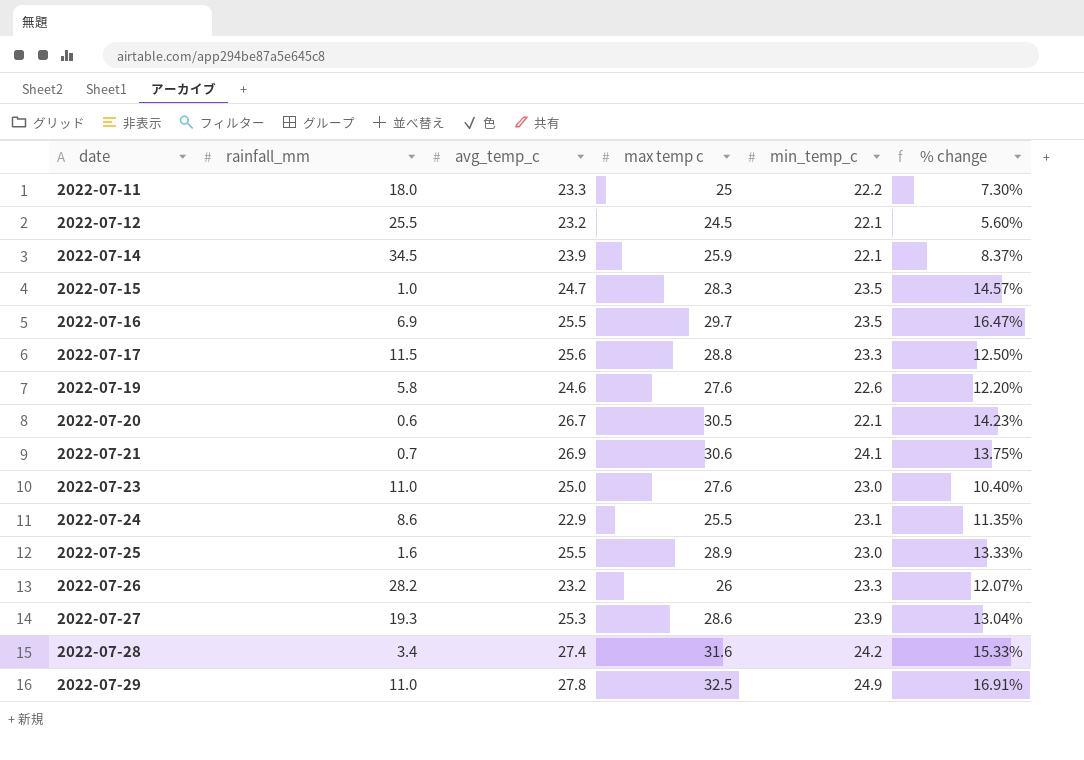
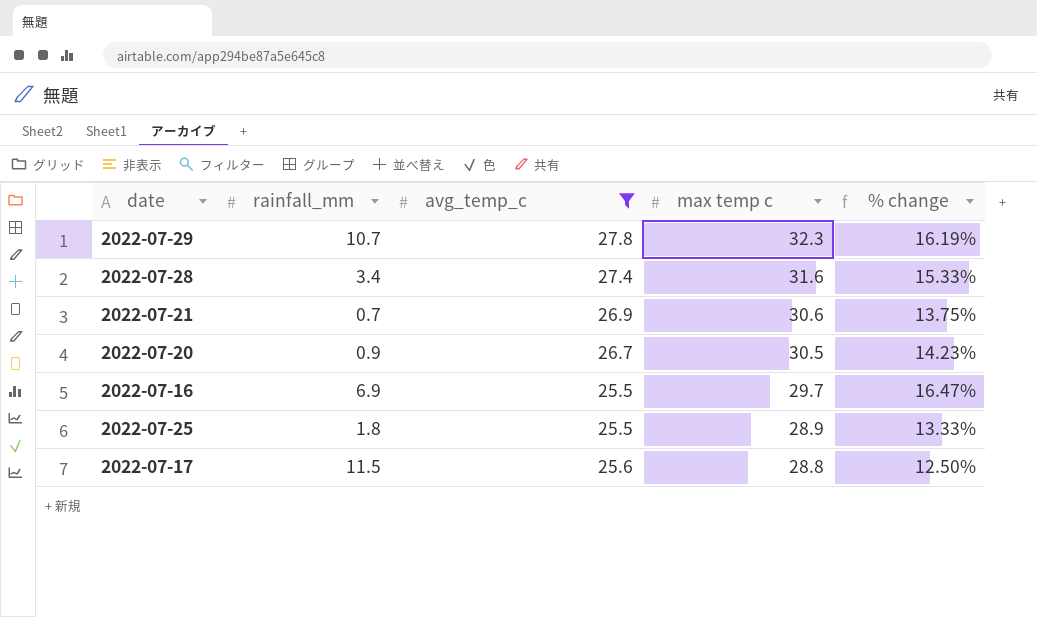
filter: none -> avg_temp_c >= 25.5
row order: date ascending -> max temp c descending
column min_temp_c | position: 5 -> none
2022-07-29 | rainfall_mm: 11.0 -> 10.7
2022-07-29 | max temp c: 32.5 -> 32.3
2022-07-29 | % change: 16.91% -> 16.19%
2022-07-20 | rainfall_mm: 0.6 -> 0.9
2022-07-25 | rainfall_mm: 1.6 -> 1.8

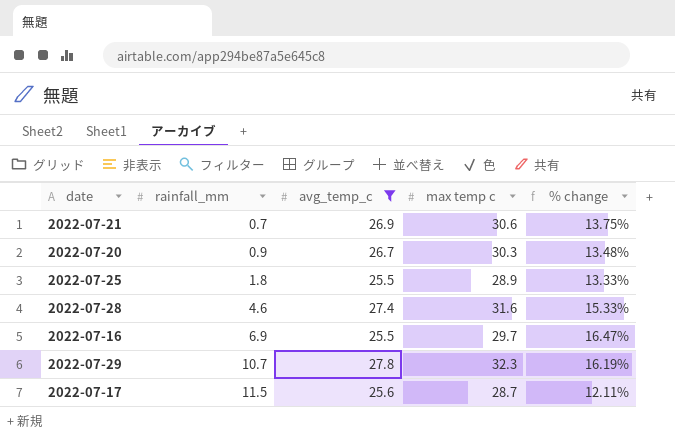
row order: max temp c descending -> rainfall_mm ascending
2022-07-20 | max temp c: 30.5 -> 30.3
2022-07-20 | % change: 14.23% -> 13.48%
2022-07-28 | rainfall_mm: 3.4 -> 4.6
2022-07-17 | max temp c: 28.8 -> 28.7
2022-07-17 | % change: 12.50% -> 12.11%

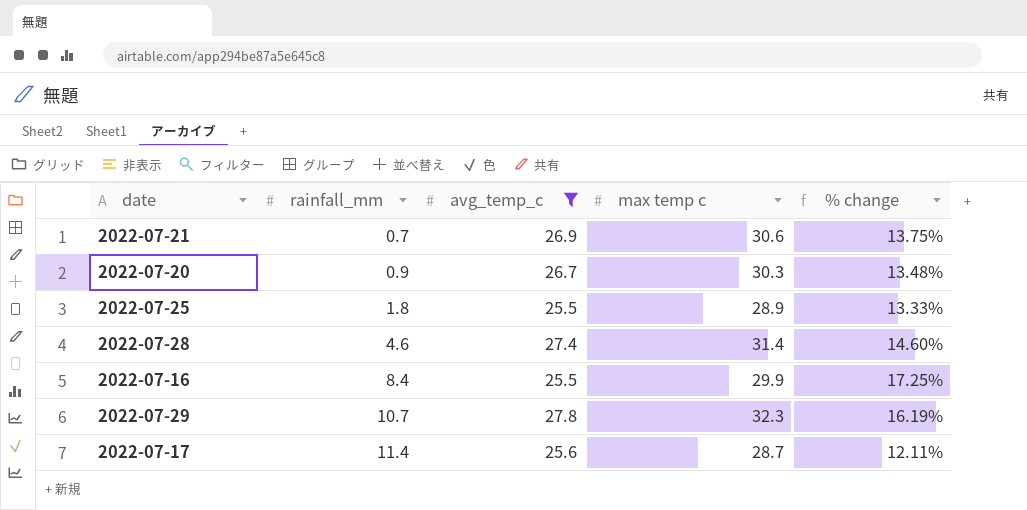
2022-07-28 | max temp c: 31.6 -> 31.4
2022-07-28 | % change: 15.33% -> 14.60%
2022-07-16 | rainfall_mm: 6.9 -> 8.4
2022-07-16 | max temp c: 29.7 -> 29.9
2022-07-16 | % change: 16.47% -> 17.25%
2022-07-17 | rainfall_mm: 11.5 -> 11.4

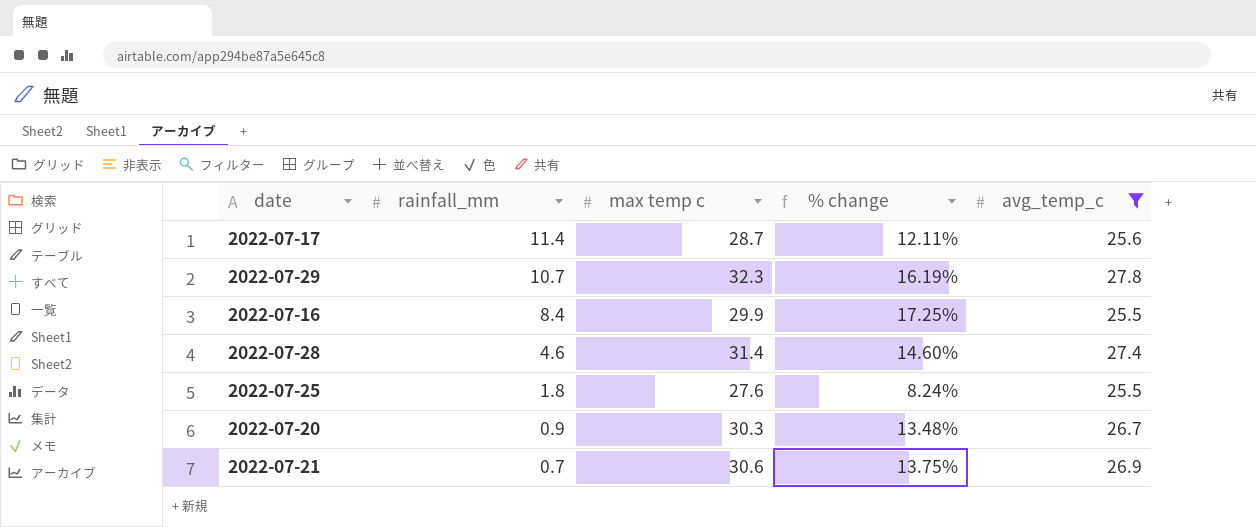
row order: rainfall_mm ascending -> rainfall_mm descending
column avg_temp_c | position: 3 -> 5
2022-07-25 | max temp c: 28.9 -> 27.6
2022-07-25 | % change: 13.33% -> 8.24%

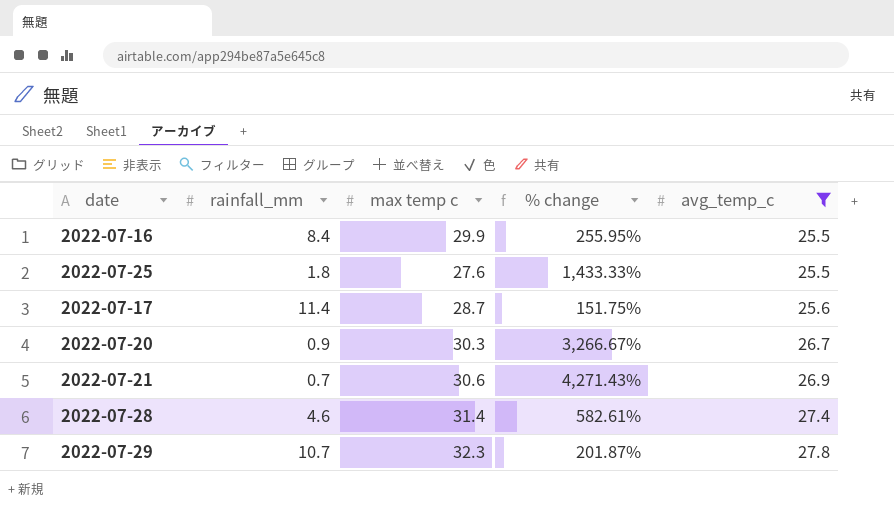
row order: rainfall_mm descending -> avg_temp_c ascending
column % change | formula: ([max temp c] - [avg_temp_c]) / [avg_temp_c] -> ([max temp c] - [rainfall_mm]) / [rainfall_mm]

